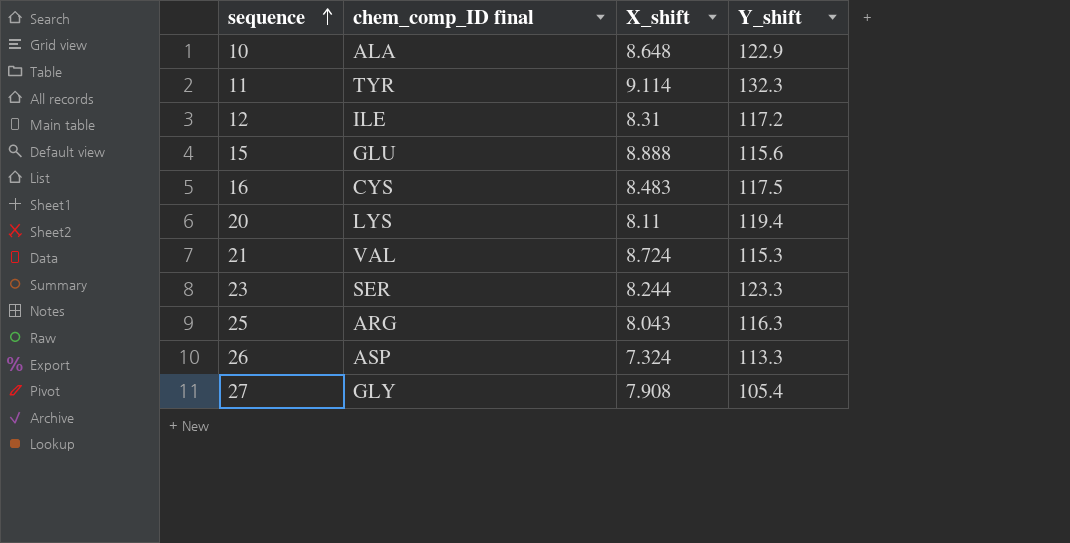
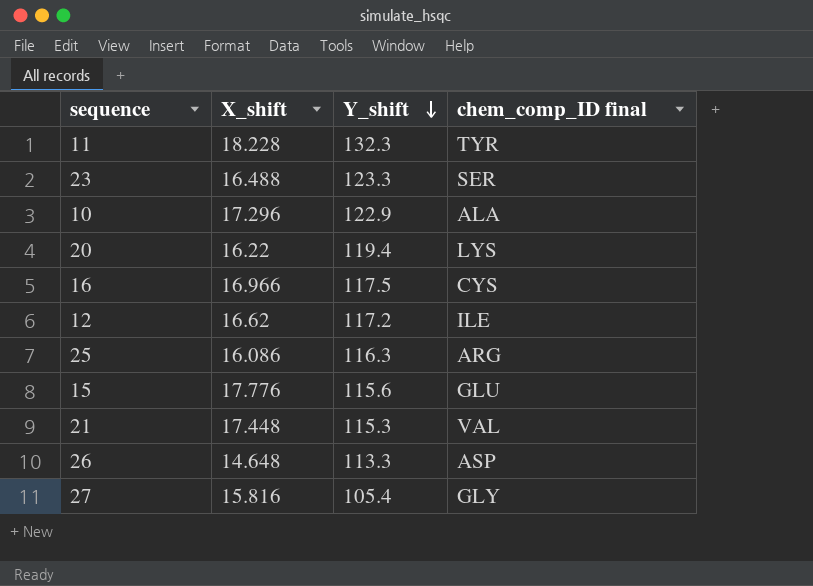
row order: sequence ascending -> Y_shift descending
column chem_comp_ID final | position: 2 -> 4
11 | X_shift: 9.114 -> 18.228
23 | X_shift: 8.244 -> 16.488
10 | X_shift: 8.648 -> 17.296
20 | X_shift: 8.11 -> 16.22
16 | X_shift: 8.483 -> 16.966
12 | X_shift: 8.31 -> 16.62
25 | X_shift: 8.043 -> 16.086
15 | X_shift: 8.888 -> 17.776
21 | X_shift: 8.724 -> 17.448
26 | X_shift: 7.324 -> 14.648
27 | X_shift: 7.908 -> 15.816

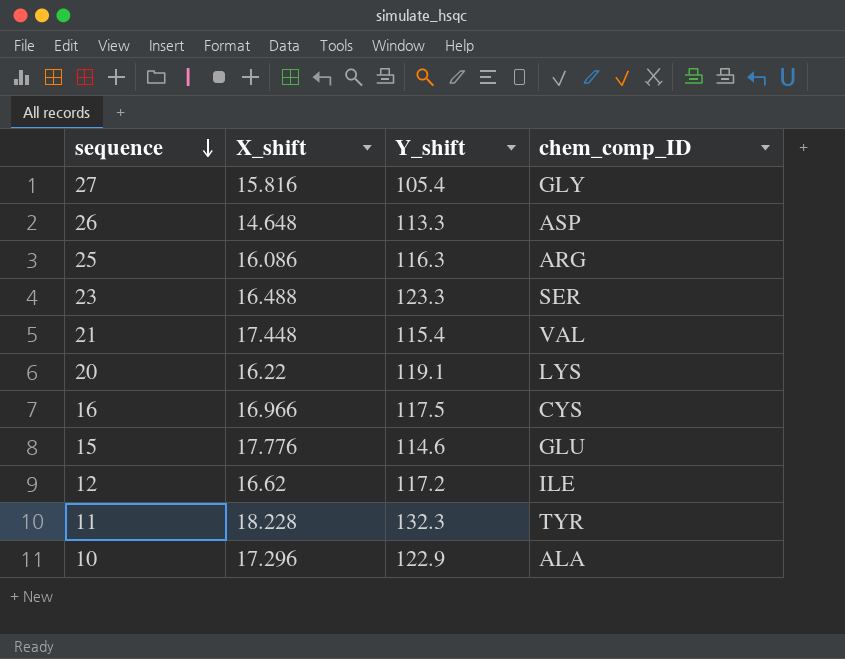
row order: Y_shift descending -> sequence descending
column name: chem_comp_ID final -> chem_comp_ID
21 | Y_shift: 115.3 -> 115.4
20 | Y_shift: 119.4 -> 119.1
15 | Y_shift: 115.6 -> 114.6

